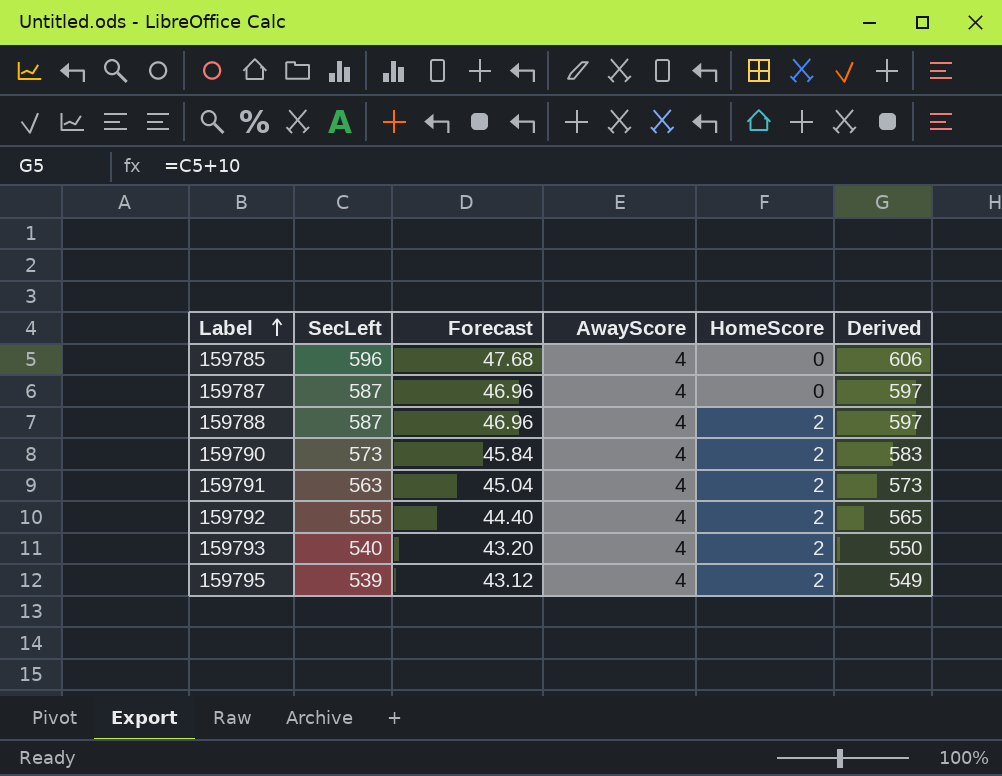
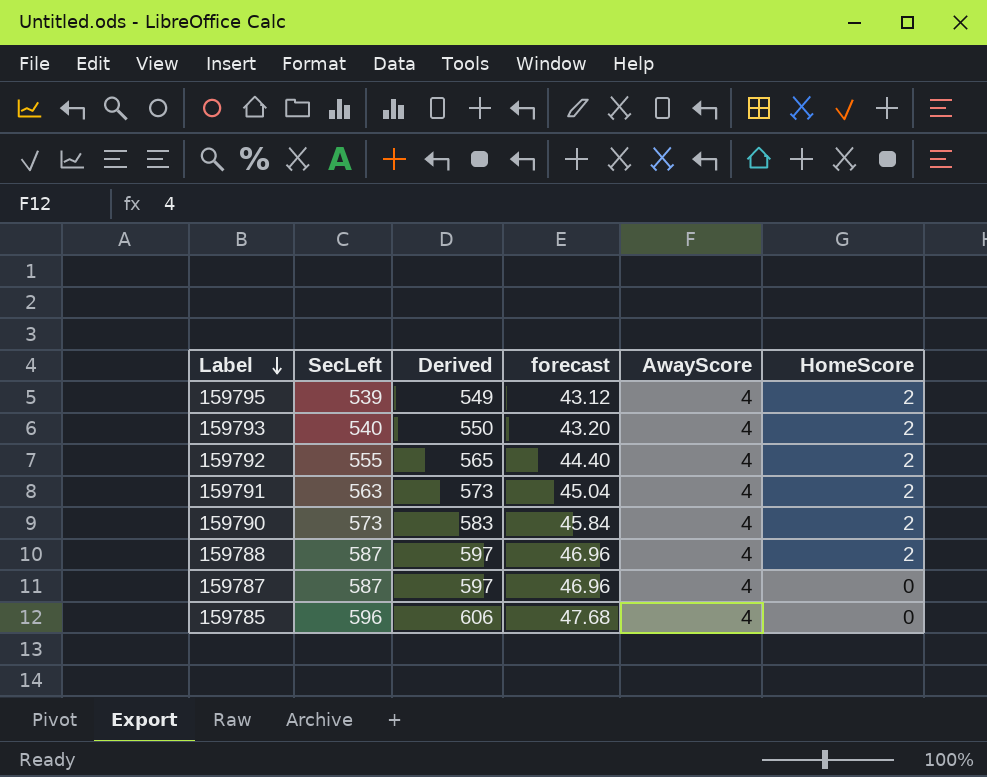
row order: Label ascending -> Label descending
column Derived | position: 6 -> 3
column name: Forecast -> forecast

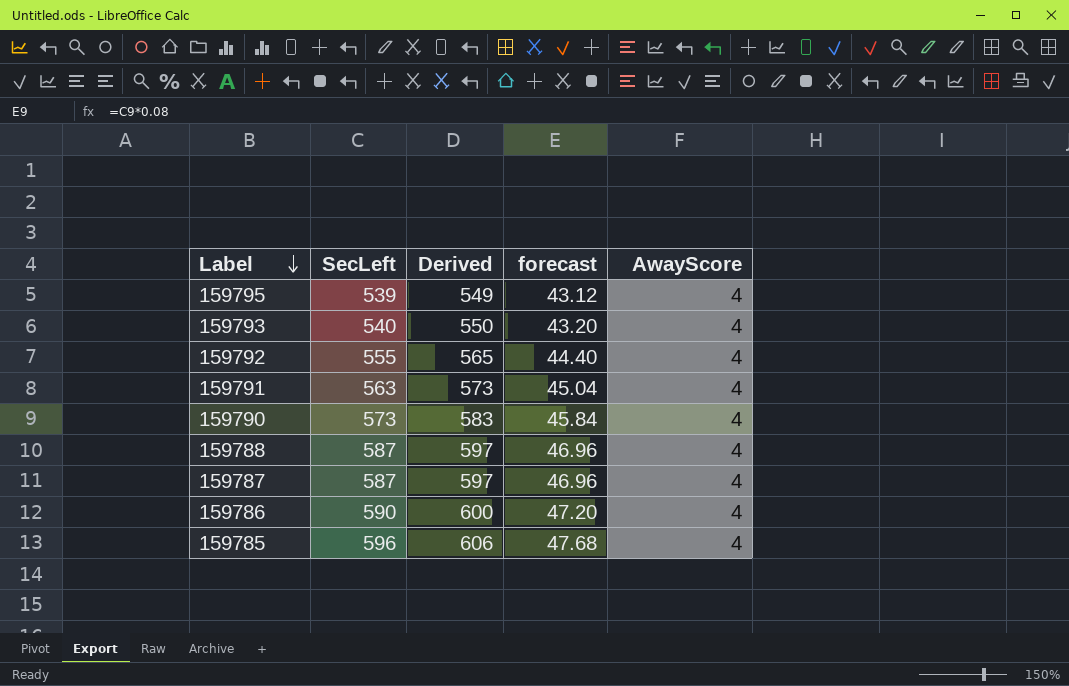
column HomeScore | position: 6 -> none
row 159786: none -> 590 | 600 | 47.20 | 4

